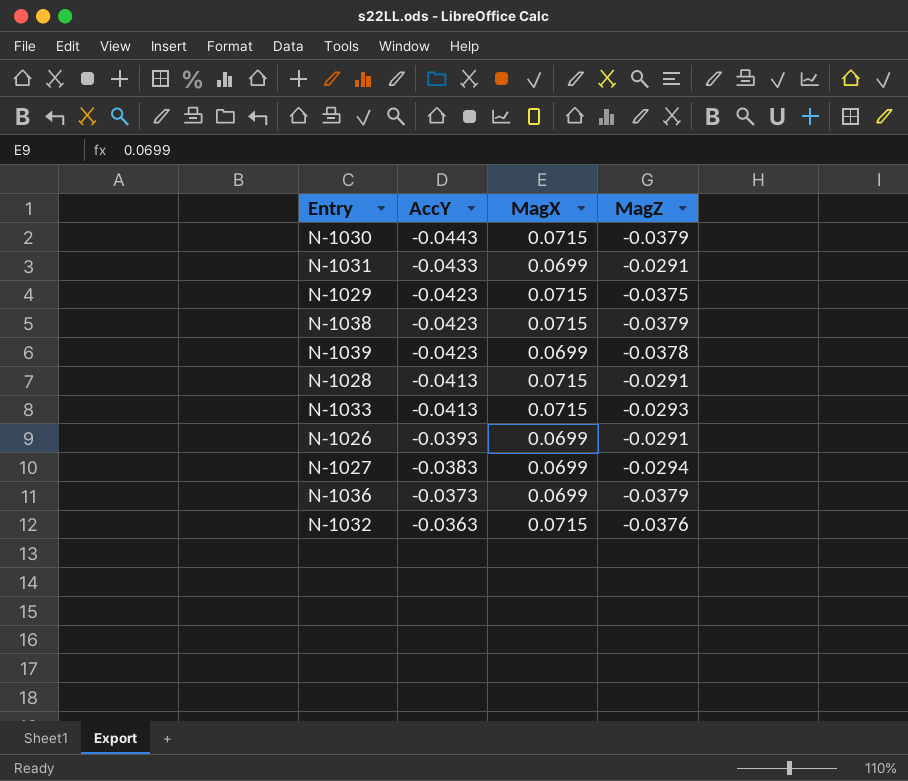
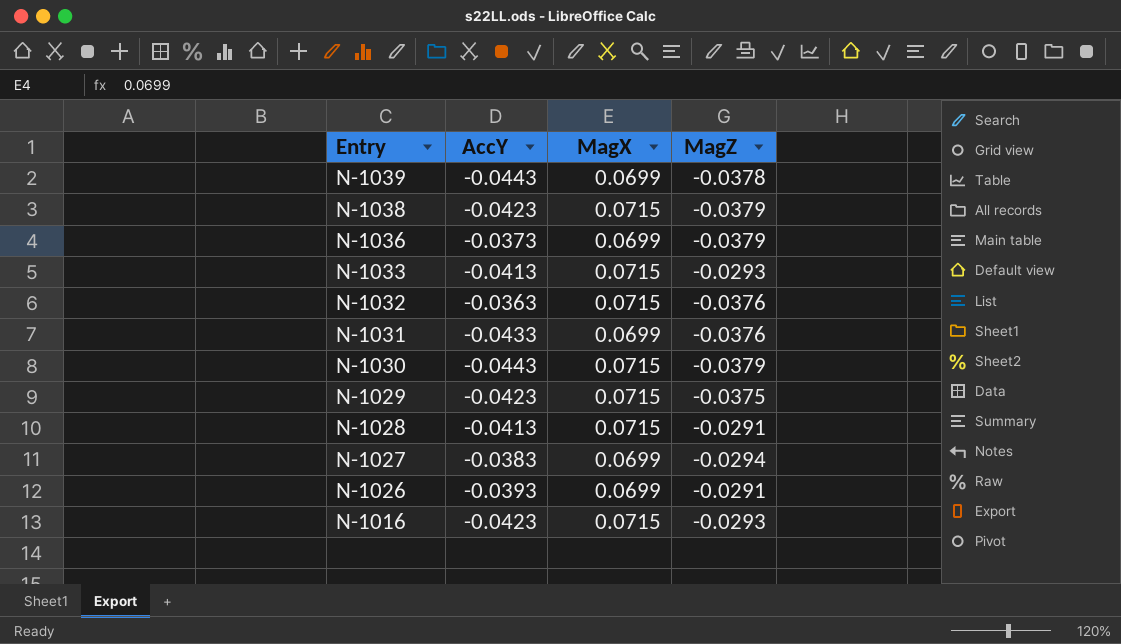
row order: AccY ascending -> Entry descending
N-1039 | AccY: -0.0423 -> -0.0443
N-1031 | MagZ: -0.0291 -> -0.0376
row N-1016: none -> -0.0423 | 0.0715 | -0.0293

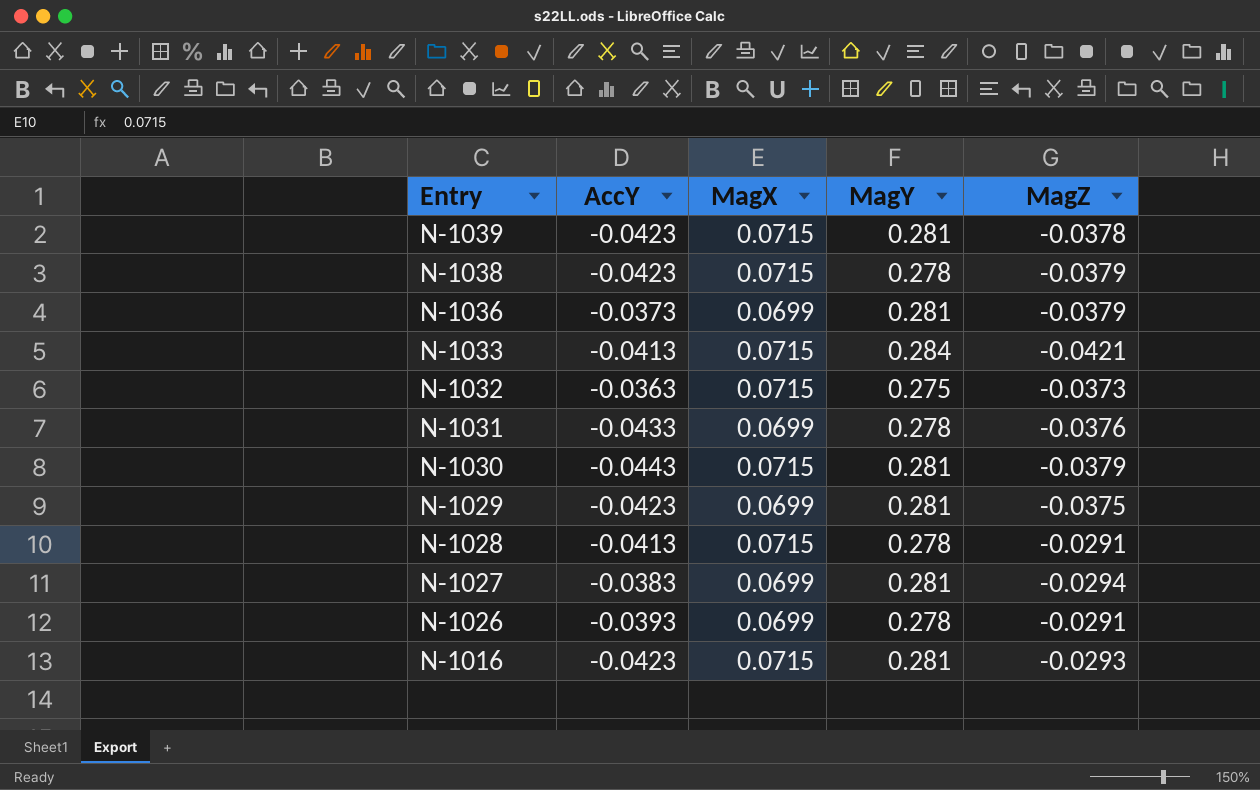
column MagY | position: none -> 4
N-1039 | AccY: -0.0443 -> -0.0423
N-1039 | MagX: 0.0699 -> 0.0715
N-1033 | MagZ: -0.0293 -> -0.0421
N-1032 | MagZ: -0.0376 -> -0.0373
N-1029 | MagX: 0.0715 -> 0.0699

